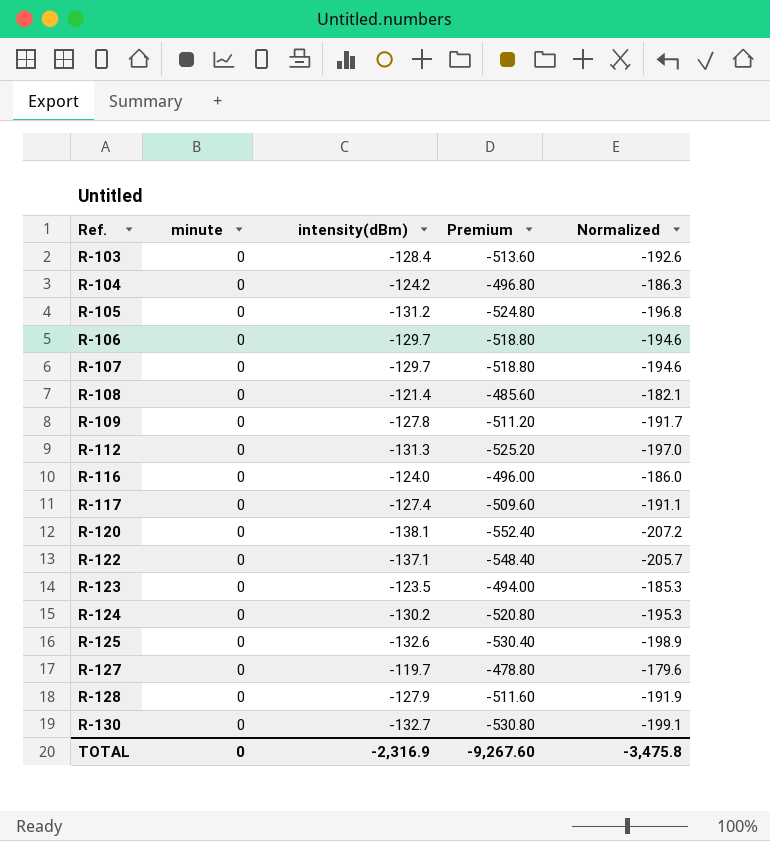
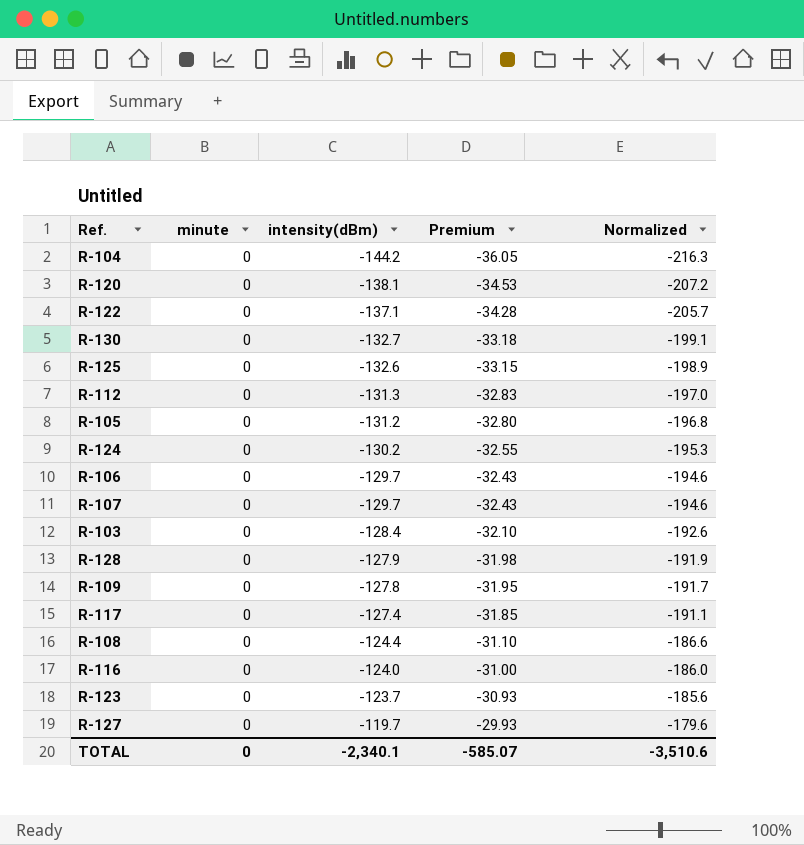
row order: Ref. ascending -> intensity(dBm) ascending
column Premium | formula: [intensity(dBm)] * 4 -> [intensity(dBm)] * 0.25
R-104 | intensity(dBm): -124.2 -> -144.2
R-104 | Normalized: -186.3 -> -216.3
R-108 | intensity(dBm): -121.4 -> -124.4
R-108 | Normalized: -182.1 -> -186.6
R-123 | intensity(dBm): -123.5 -> -123.7
R-123 | Normalized: -185.3 -> -185.6
TOTAL | intensity(dBm): -2,316.9 -> -2,340.1
TOTAL | Premium: -9,267.60 -> -585.07
TOTAL | Normalized: -3,475.8 -> -3,510.6

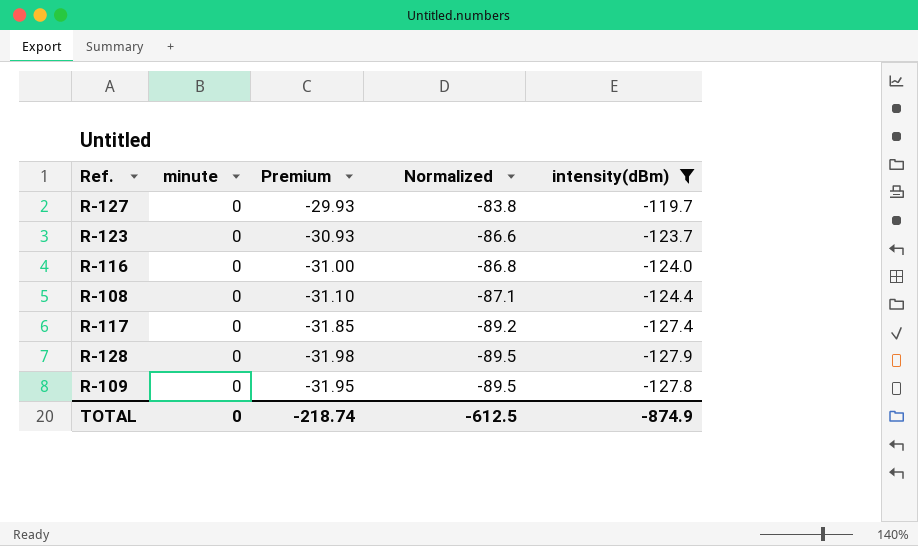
filter: none -> intensity(dBm) >= -127.9
row order: intensity(dBm) ascending -> Normalized descending
column Normalized | formula: [intensity(dBm)] * 1.5 -> [intensity(dBm)] * 0.7
column intensity(dBm) | position: 3 -> 5
TOTAL | Premium: -585.07 -> -218.74
TOTAL | Normalized: -3,510.6 -> -612.5
TOTAL | intensity(dBm): -2,340.1 -> -874.9

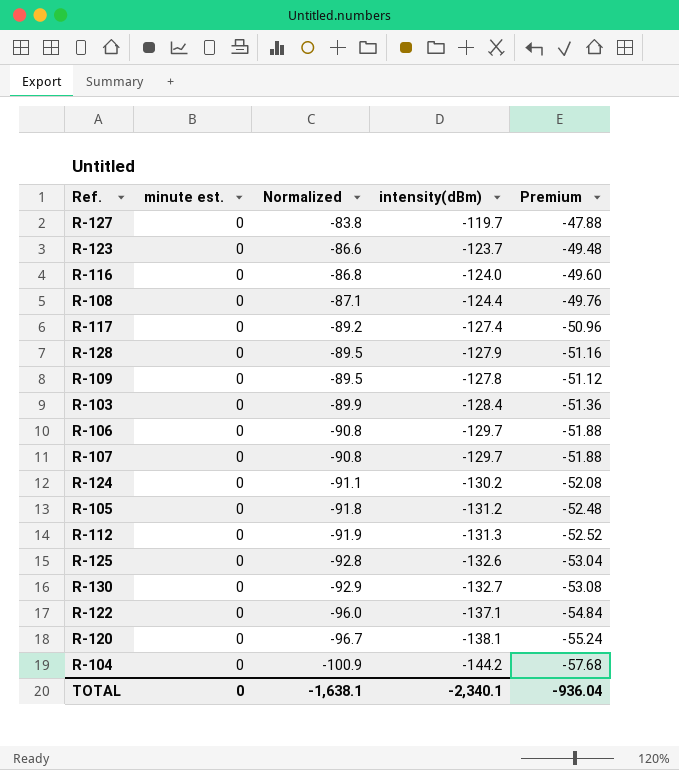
filter: intensity(dBm) >= -127.9 -> none
column name: minute -> minute est.
column Premium | formula: [intensity(dBm)] * 0.25 -> [intensity(dBm)] * 0.4
column Premium | position: 3 -> 5
TOTAL | Normalized: -612.5 -> -1,638.1
TOTAL | intensity(dBm): -874.9 -> -2,340.1
TOTAL | Premium: -218.74 -> -936.04

